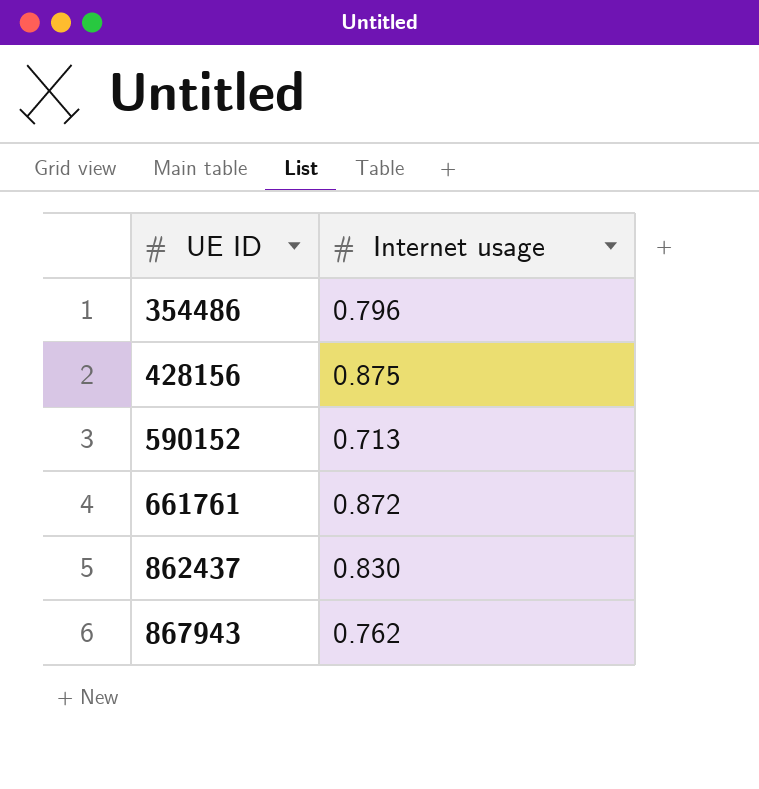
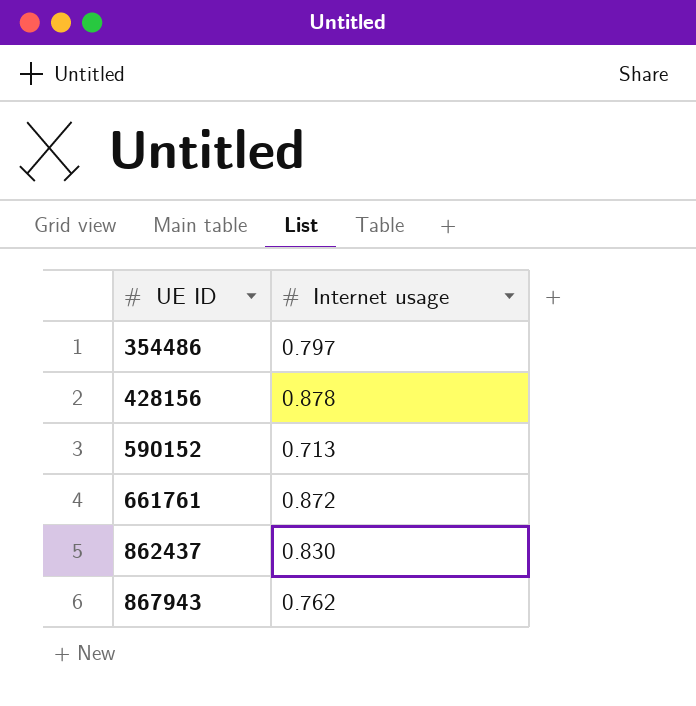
354486 | Internet usage: 0.796 -> 0.797
428156 | Internet usage: 0.875 -> 0.878

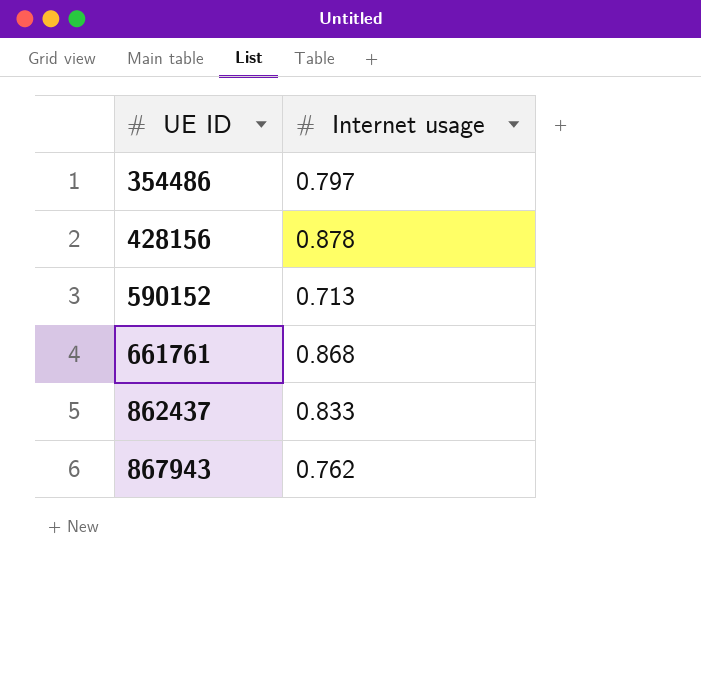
661761 | Internet usage: 0.872 -> 0.868
862437 | Internet usage: 0.830 -> 0.833

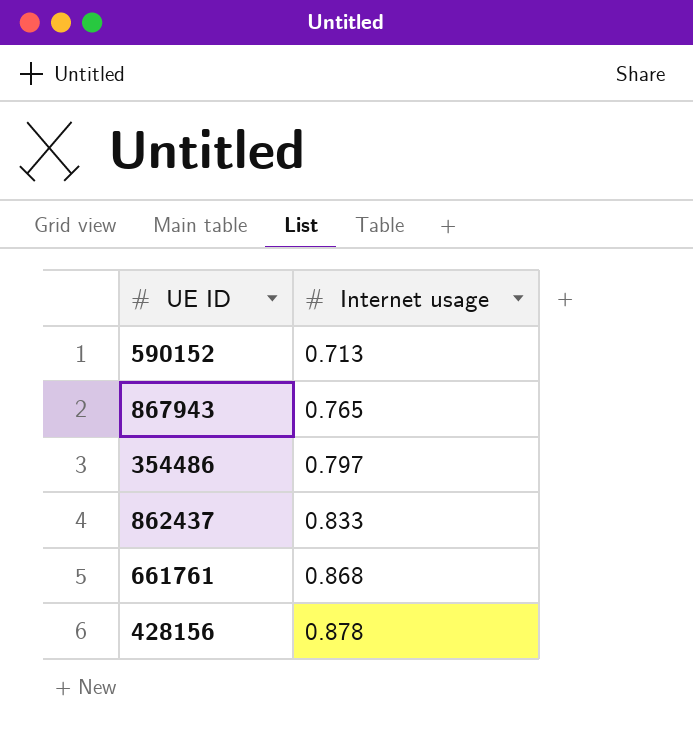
row order: UE ID ascending -> Internet usage ascending
867943 | Internet usage: 0.762 -> 0.765

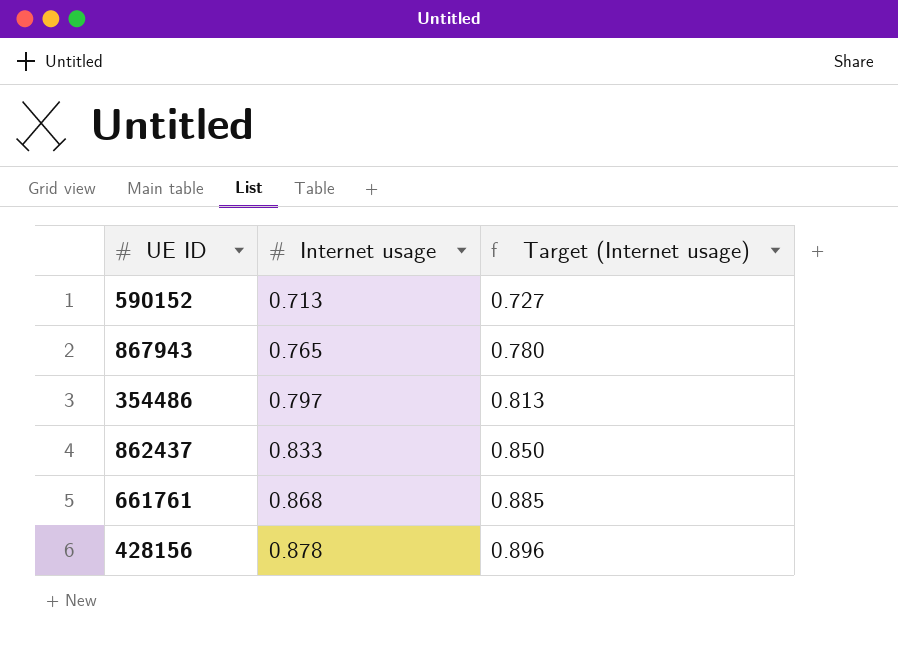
column Target (Internet usage) | formula: none -> [Internet usage] * 1.02

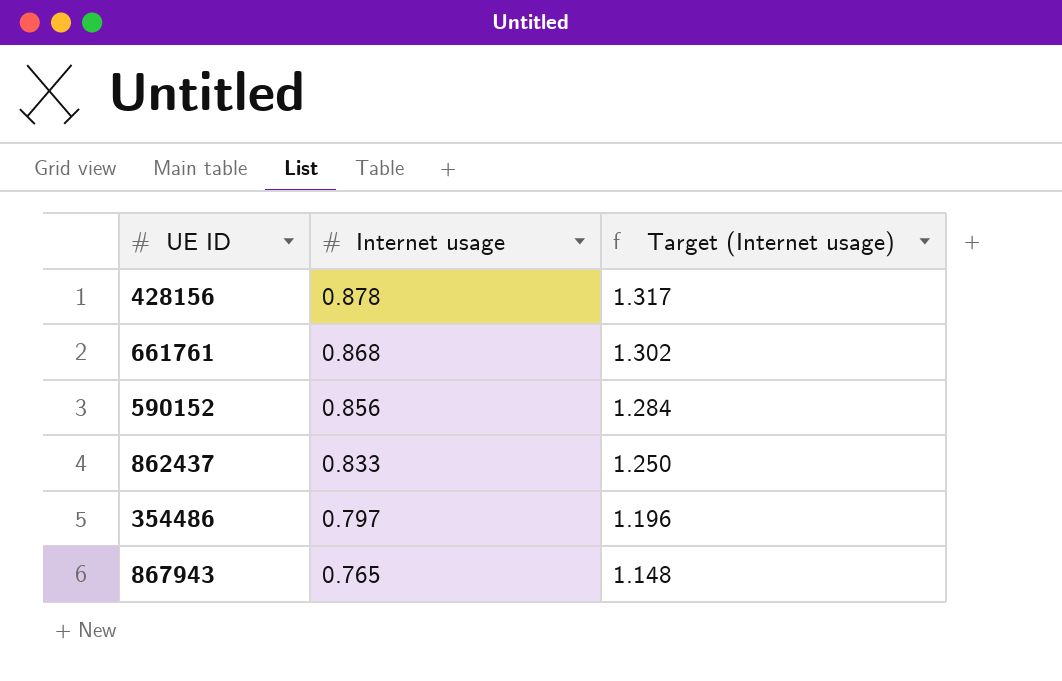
row order: Internet usage ascending -> Internet usage descending
column Target (Internet usage) | formula: [Internet usage] * 1.02 -> [Internet usage] * 1.5
590152 | Internet usage: 0.713 -> 0.856

